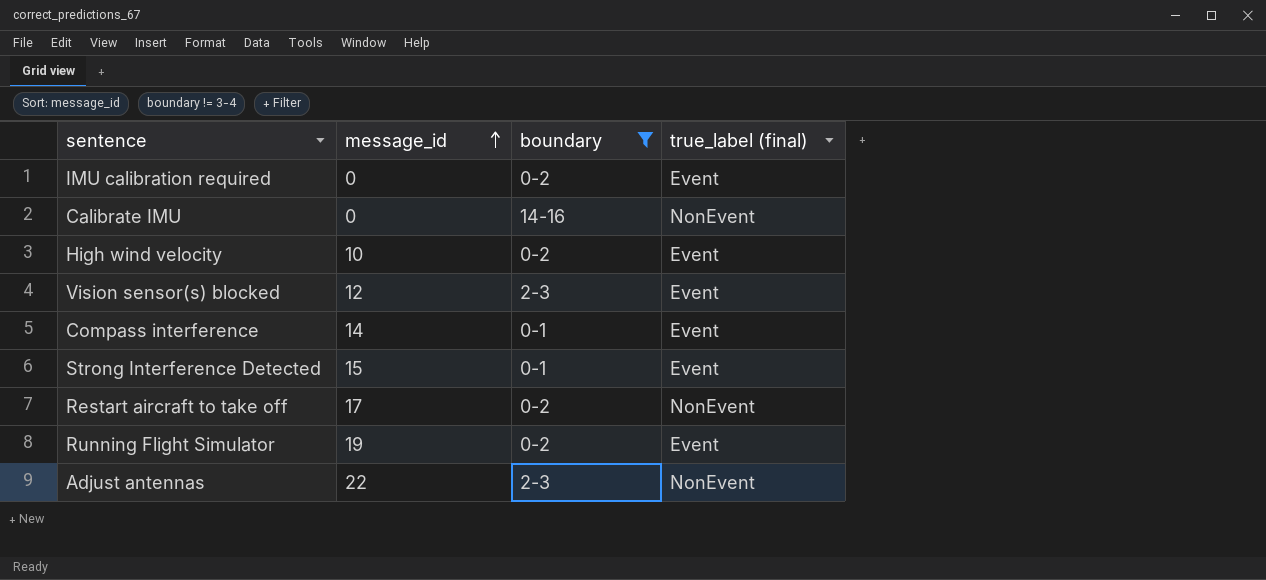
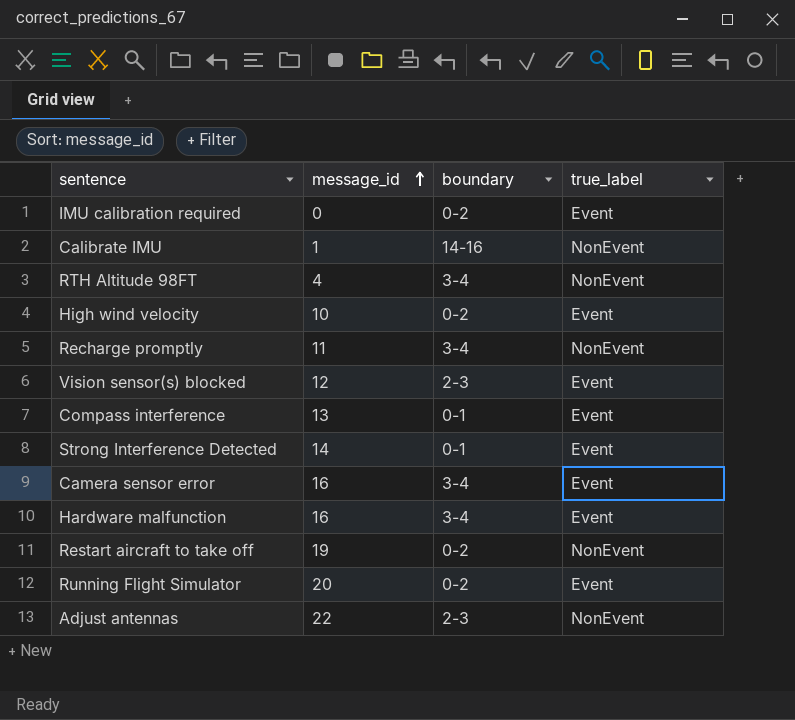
filter: boundary != 3-4 -> none
column name: true_label (final) -> true_label
Calibrate IMU | message_id: 0 -> 1
Compass interference | message_id: 14 -> 13
Strong Interference Detected | message_id: 15 -> 14
Restart aircraft to take off | message_id: 17 -> 19
Running Flight Simulator | message_id: 19 -> 20

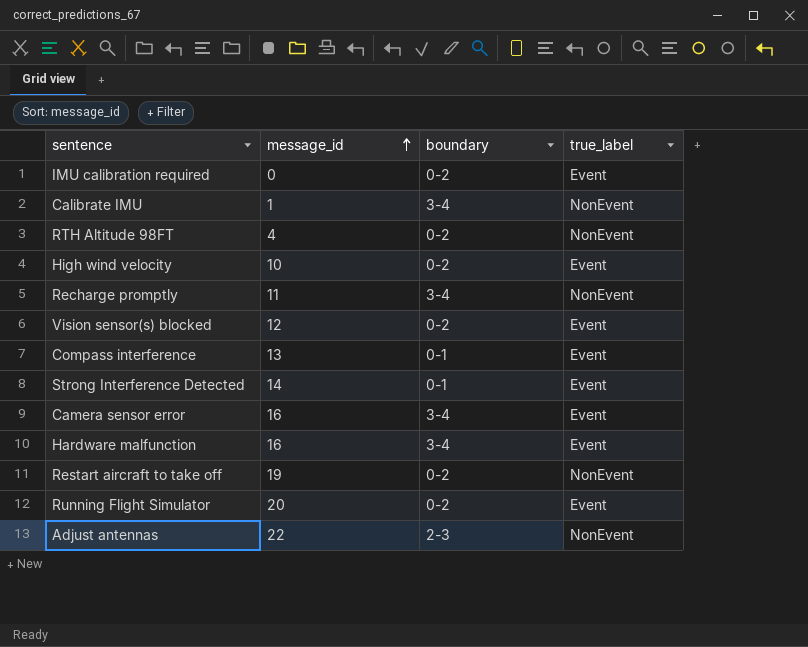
Calibrate IMU | boundary: 14-16 -> 3-4
RTH Altitude 98FT | boundary: 3-4 -> 0-2
Vision sensor(s) blocked | boundary: 2-3 -> 0-2

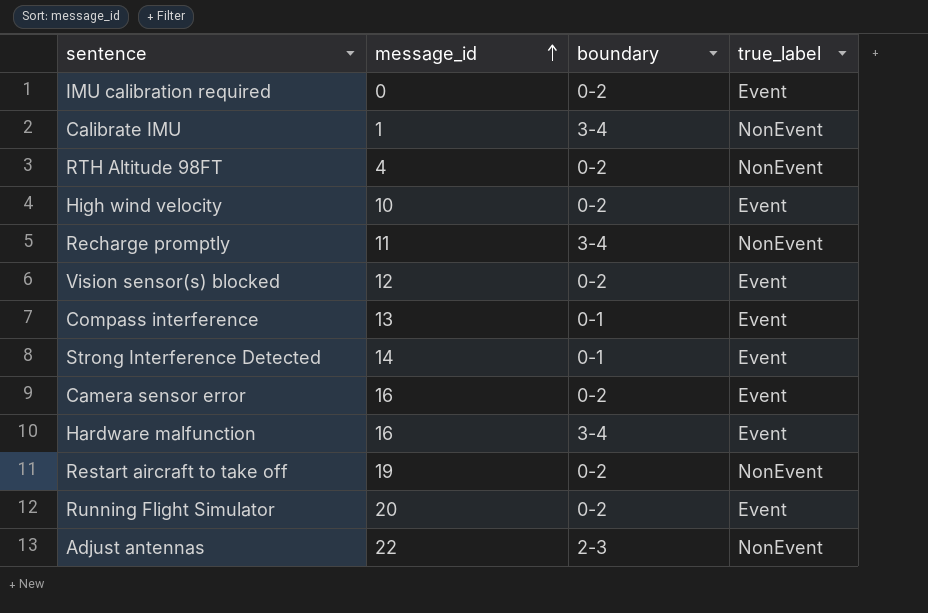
Camera sensor error | boundary: 3-4 -> 0-2

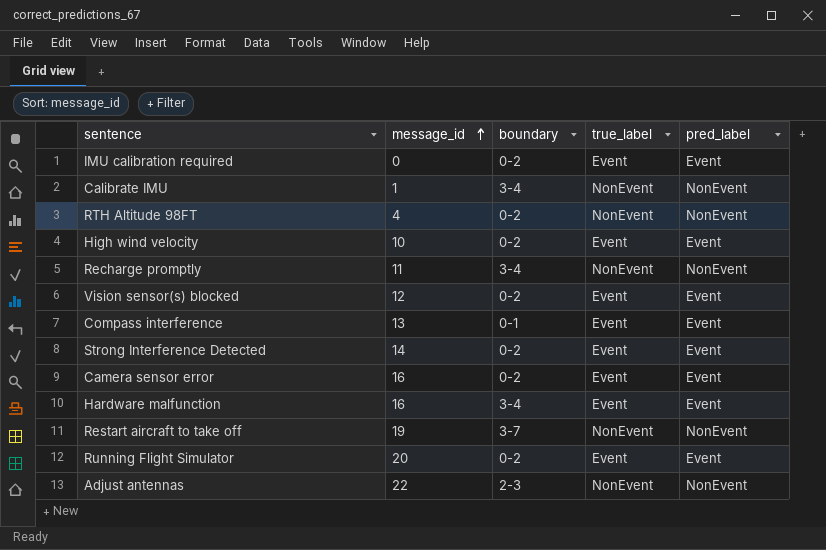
column pred_label | position: none -> 5
Strong Interference Detected | boundary: 0-1 -> 0-2
Restart aircraft to take off | boundary: 0-2 -> 3-7

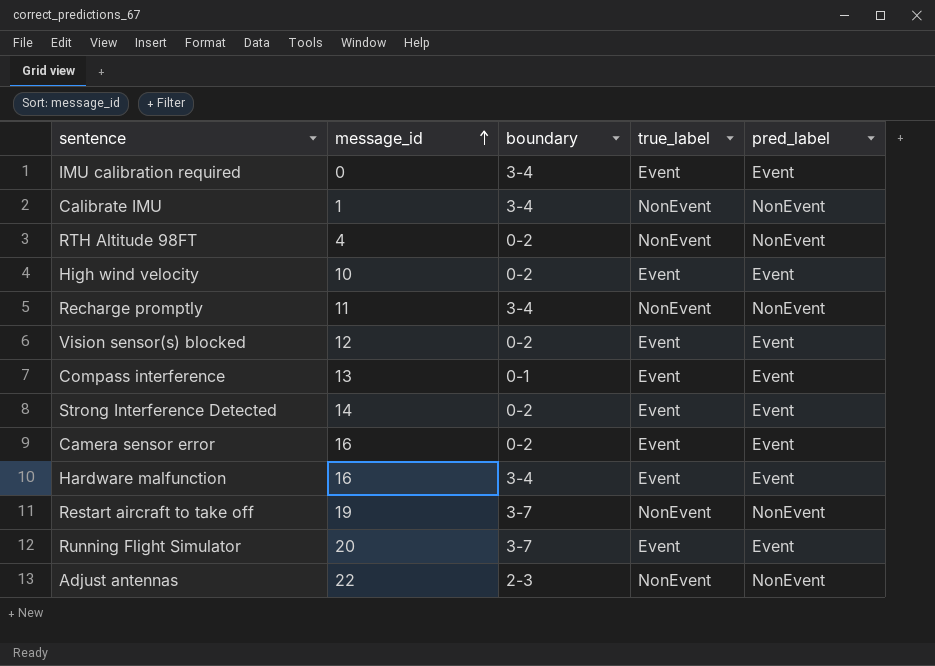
IMU calibration required | boundary: 0-2 -> 3-4
Running Flight Simulator | boundary: 0-2 -> 3-7

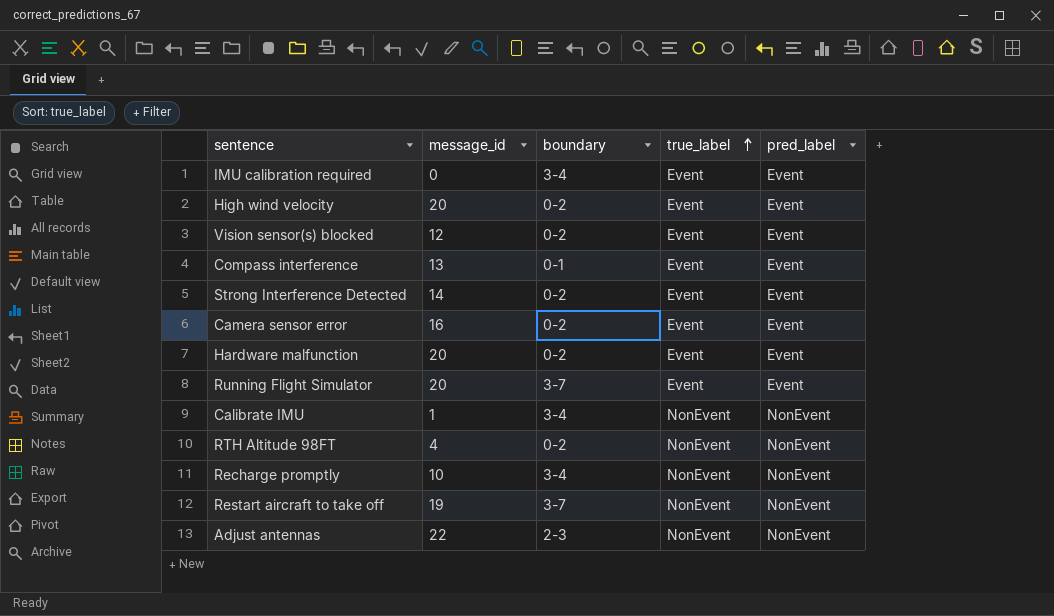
row order: message_id ascending -> true_label ascending
High wind velocity | message_id: 10 -> 20
Hardware malfunction | message_id: 16 -> 20
Hardware malfunction | boundary: 3-4 -> 0-2
Recharge promptly | message_id: 11 -> 10

